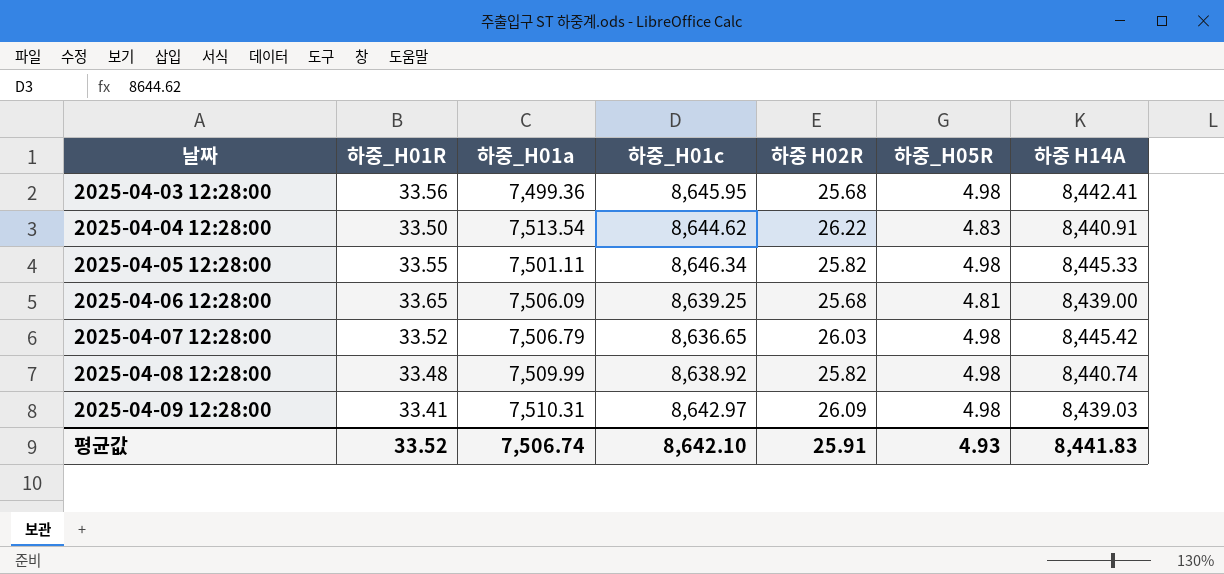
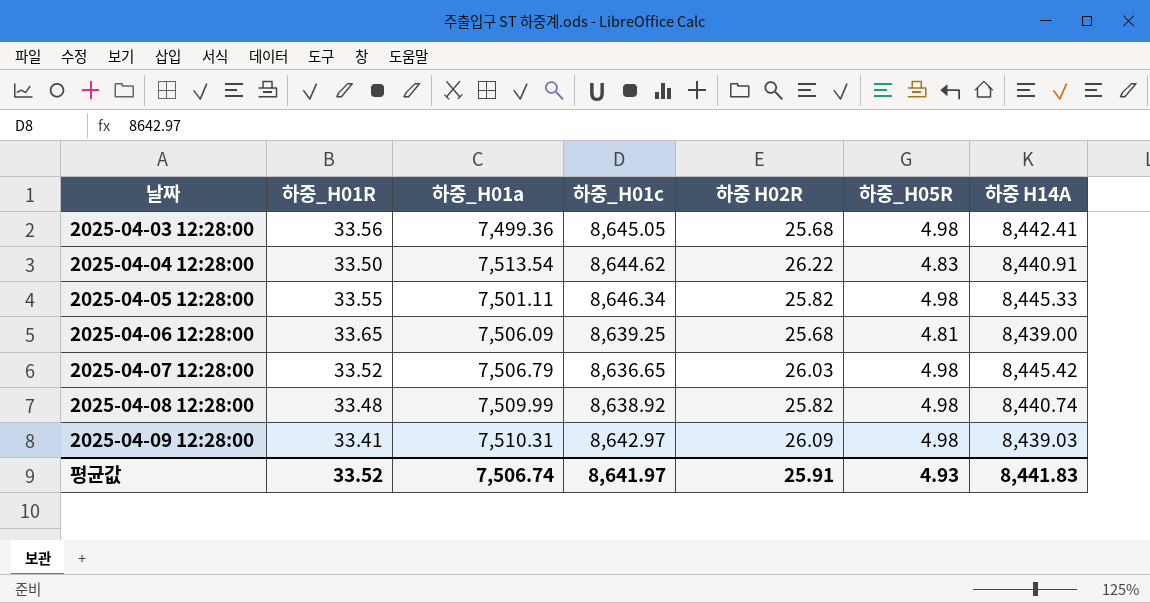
2025-04-03 12:28:00 | 하중_H01c: 8,645.95 -> 8,645.05
평균값 | 하중_H01c: 8,642.10 -> 8,641.97

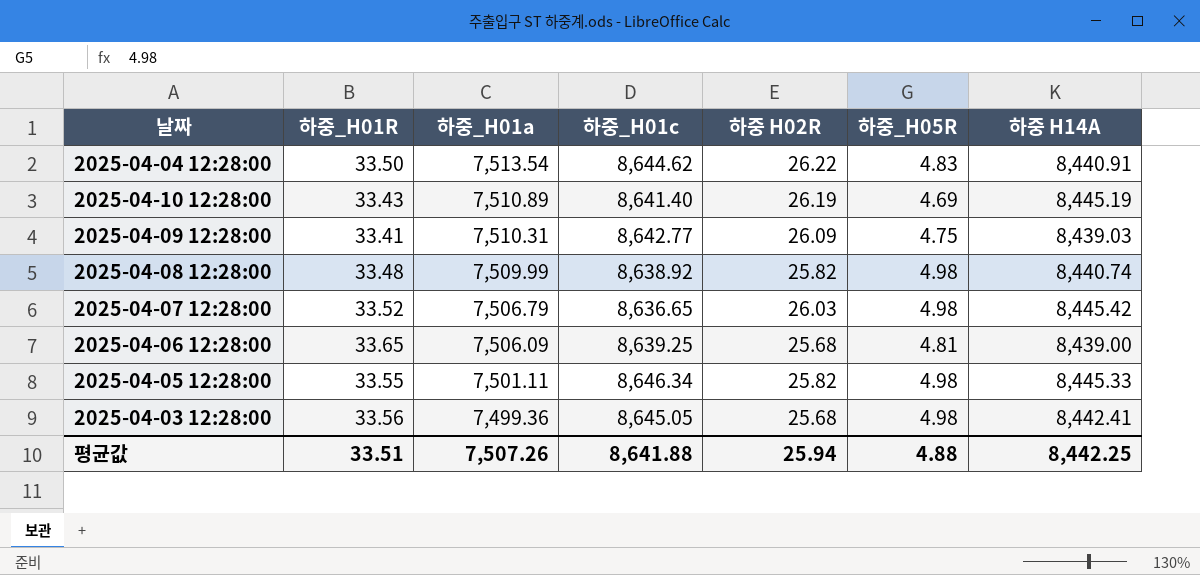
row order: 날짜 ascending -> 하중_H01a descending
row 2025-04-10 12:28:00: none -> 33.43 | 7,510.89 | 8,641.40 | 26.19 | 4.69 | 8,445.19
2025-04-09 12:28:00 | 하중_H01c: 8,642.97 -> 8,642.77
2025-04-09 12:28:00 | 하중_H05R: 4.98 -> 4.75
평균값 | 하중_H01R: 33.52 -> 33.51
평균값 | 하중_H01a: 7,506.74 -> 7,507.26
평균값 | 하중_H01c: 8,641.97 -> 8,641.88
평균값 | 하중 H02R: 25.91 -> 25.94
평균값 | 하중_H05R: 4.93 -> 4.88
평균값 | 하중 H14A: 8,441.83 -> 8,442.25

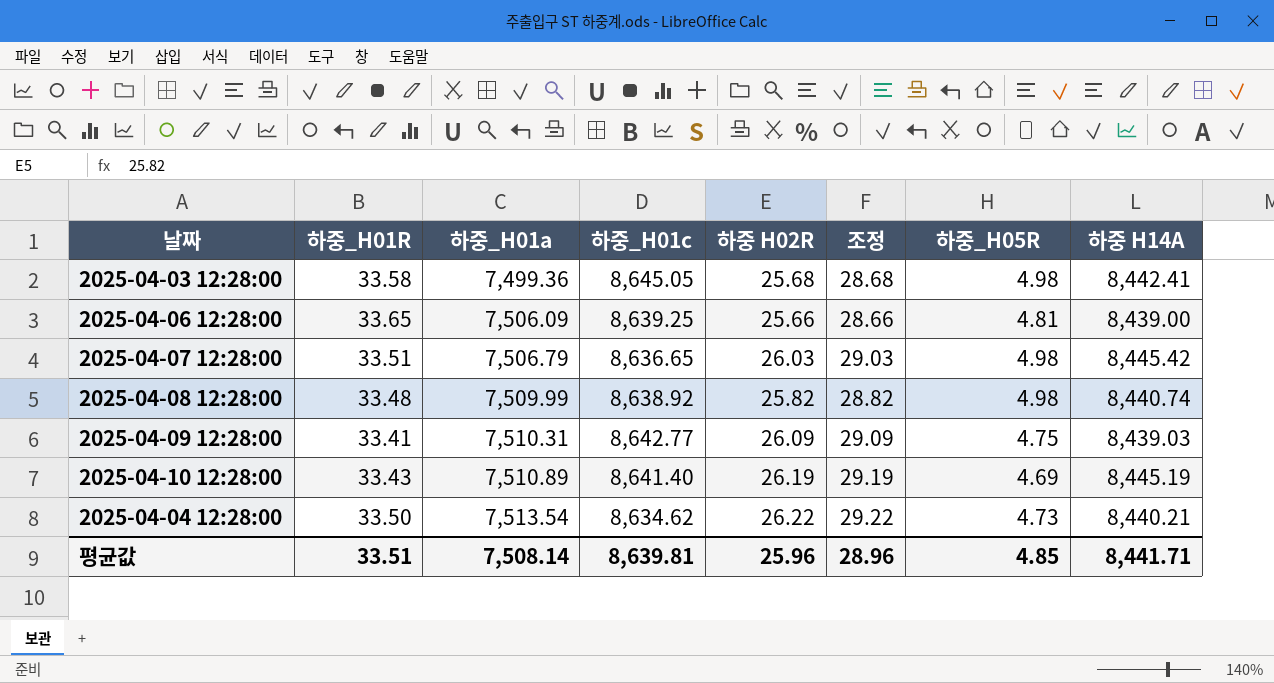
row order: 하중_H01a descending -> 하중_H01a ascending
column 조정 | formula: none -> [하중 H02R] + 3
row 2025-04-05 12:28:00: 33.55 | 7,501.11 | 8,646.34 | 25.82 | 4.98 | 8,445.33 -> none
2025-04-03 12:28:00 | 하중_H01R: 33.56 -> 33.58
2025-04-06 12:28:00 | 하중 H02R: 25.68 -> 25.66
2025-04-07 12:28:00 | 하중_H01R: 33.52 -> 33.51
2025-04-04 12:28:00 | 하중_H01c: 8,644.62 -> 8,634.62
2025-04-04 12:28:00 | 하중_H05R: 4.83 -> 4.73
2025-04-04 12:28:00 | 하중 H14A: 8,440.91 -> 8,440.21
평균값 | 하중_H01a: 7,507.26 -> 7,508.14
평균값 | 하중_H01c: 8,641.88 -> 8,639.81
평균값 | 하중 H02R: 25.94 -> 25.96
평균값 | 하중_H05R: 4.88 -> 4.85
평균값 | 하중 H14A: 8,442.25 -> 8,441.71

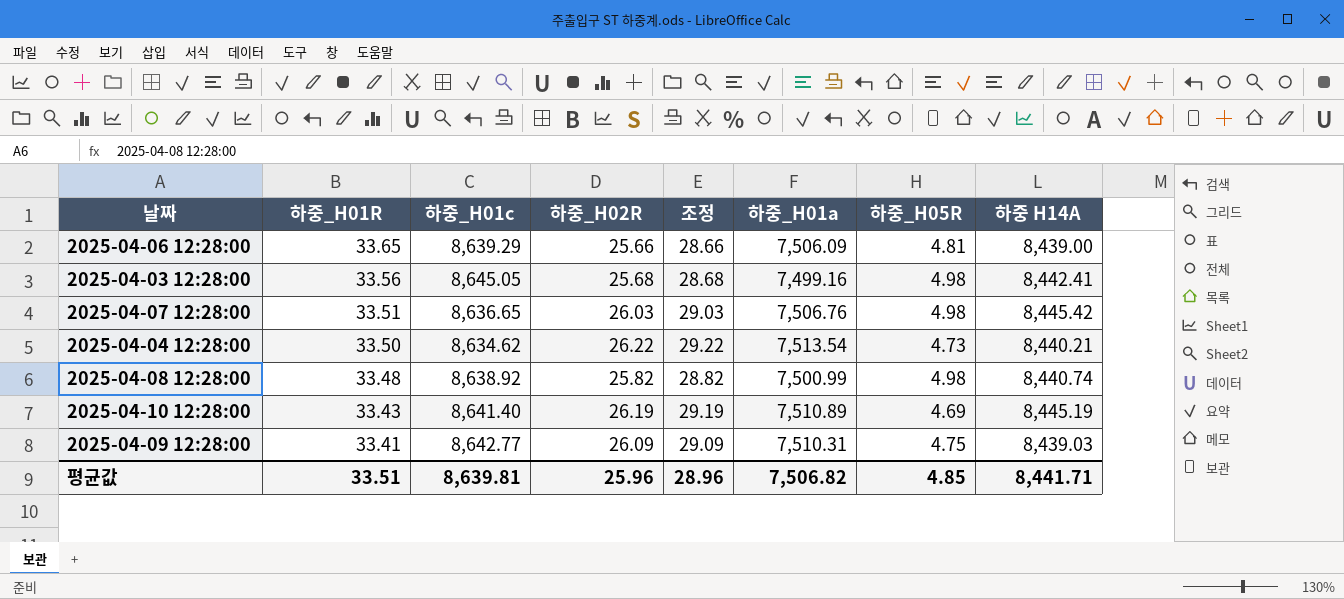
row order: 하중_H01a ascending -> 하중_H01R descending
column name: 하중 H02R -> 하중_H02R
column 하중_H01a | position: 3 -> 6
2025-04-06 12:28:00 | 하중_H01c: 8,639.25 -> 8,639.29
2025-04-03 12:28:00 | 하중_H01R: 33.58 -> 33.56
2025-04-03 12:28:00 | 하중_H01a: 7,499.36 -> 7,499.16
2025-04-07 12:28:00 | 하중_H01a: 7,506.79 -> 7,506.76
2025-04-08 12:28:00 | 하중_H01a: 7,509.99 -> 7,500.99
평균값 | 하중_H01a: 7,508.14 -> 7,506.82

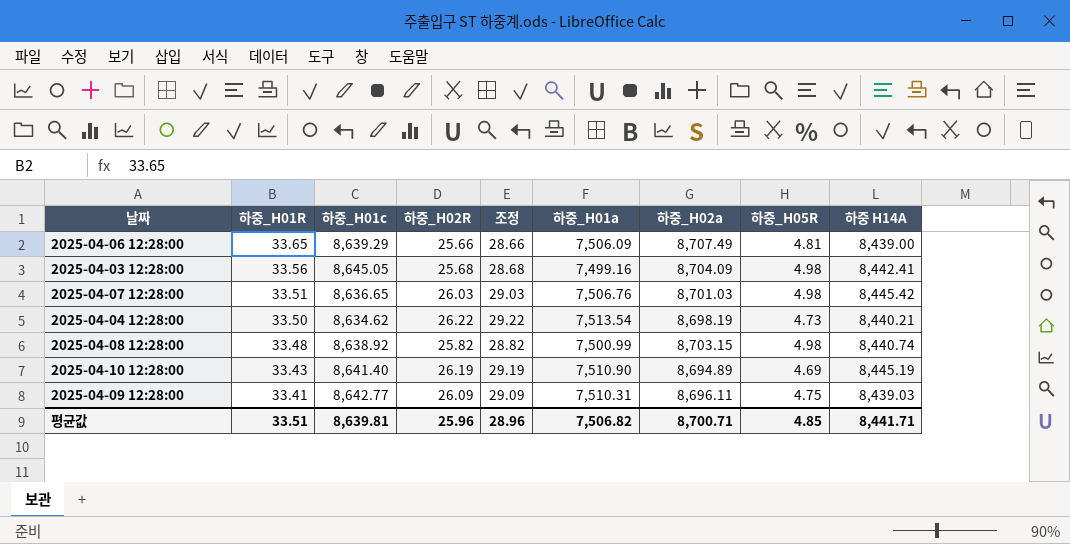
column 하중_H02a | position: none -> 7
2025-04-10 12:28:00 | 하중_H01a: 7,510.89 -> 7,510.90

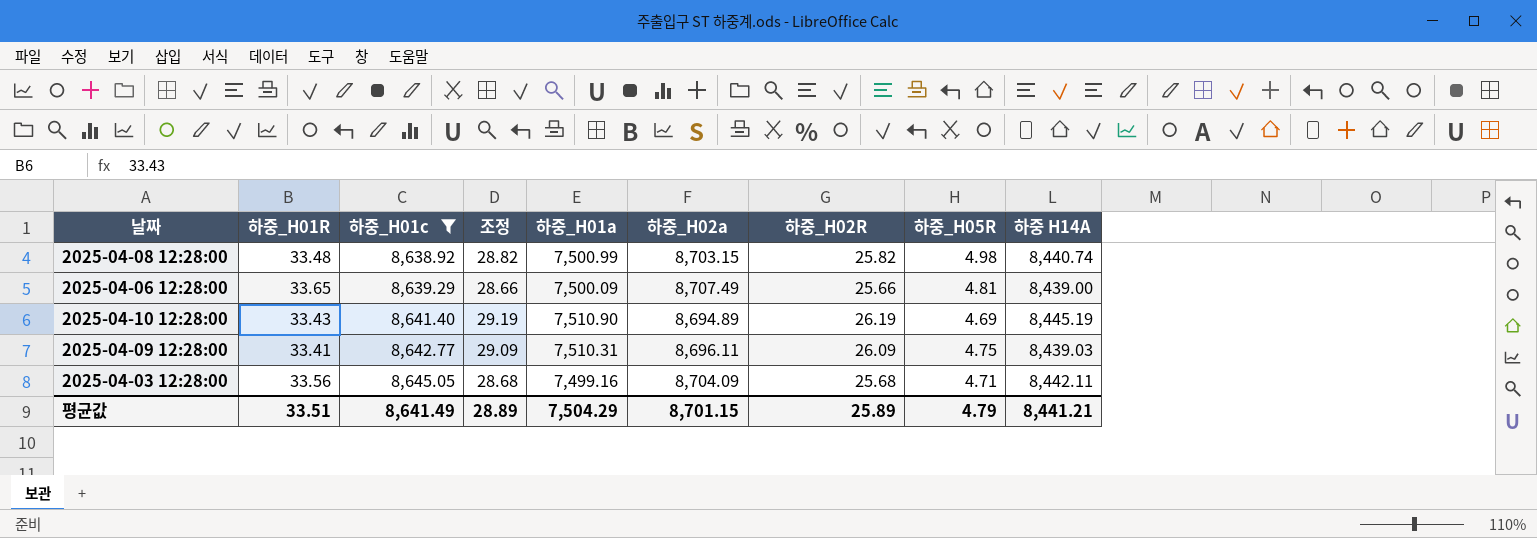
filter: none -> 하중_H01c >= 8,638.92
row order: 하중_H01R descending -> 하중_H01c ascending
column 하중_H02R | position: 4 -> 7
2025-04-06 12:28:00 | 하중_H01a: 7,506.09 -> 7,500.09
2025-04-03 12:28:00 | 하중_H05R: 4.98 -> 4.71
2025-04-03 12:28:00 | 하중 H14A: 8,442.41 -> 8,442.11
평균값 | 하중_H01c: 8,639.81 -> 8,641.49
평균값 | 조정: 28.96 -> 28.89
평균값 | 하중_H01a: 7,506.82 -> 7,504.29
평균값 | 하중_H02a: 8,700.71 -> 8,701.15
평균값 | 하중_H02R: 25.96 -> 25.89
평균값 | 하중_H05R: 4.85 -> 4.79
평균값 | 하중 H14A: 8,441.71 -> 8,441.21

